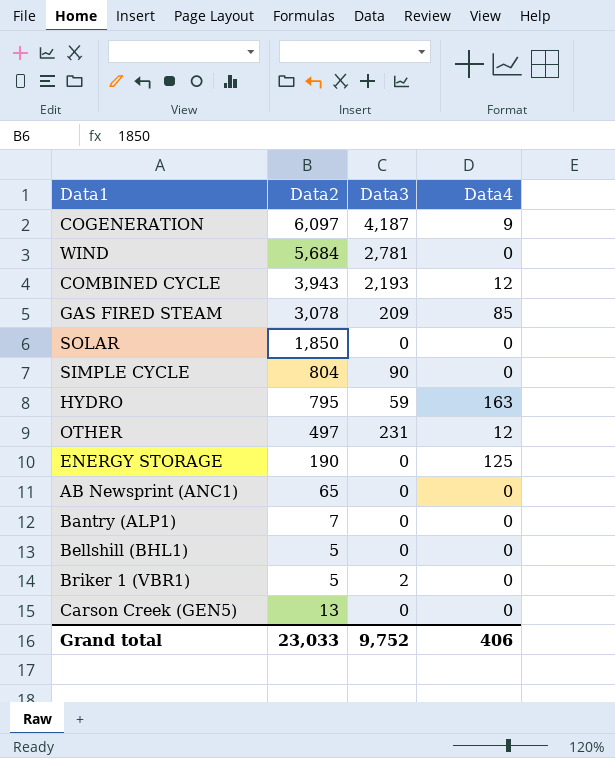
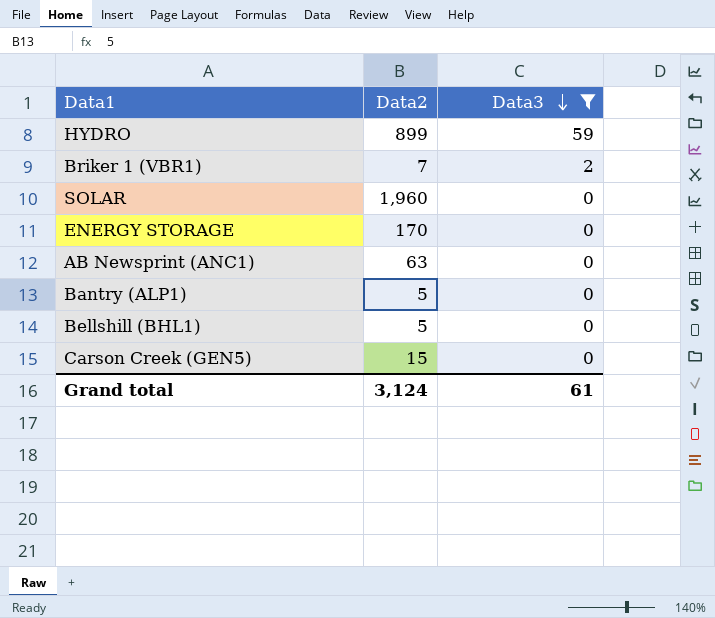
filter: none -> Data3 <= 59
row order: none -> Data3 descending
column Data4 | position: 4 -> none
HYDRO | Data2: 795 -> 899
Briker 1 (VBR1) | Data2: 5 -> 7
SOLAR | Data2: 1,850 -> 1,960
ENERGY STORAGE | Data2: 190 -> 170
AB Newsprint (ANC1) | Data2: 65 -> 63
Bantry (ALP1) | Data2: 7 -> 5
Carson Creek (GEN5) | Data2: 13 -> 15
Grand total | Data2: 23,033 -> 3,124
Grand total | Data3: 9,752 -> 61

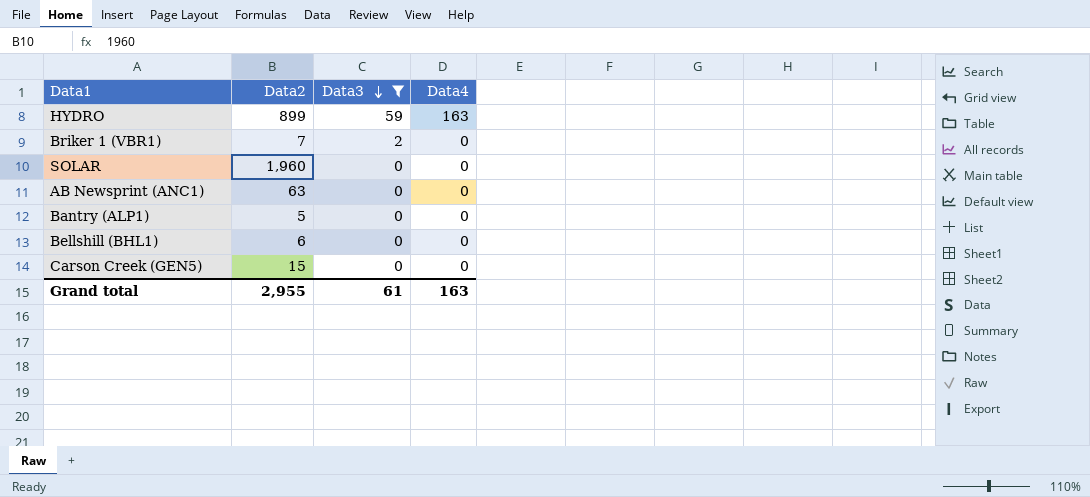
column Data4 | position: none -> 4
row ENERGY STORAGE: 170 | 0 -> none
Bellshill (BHL1) | Data2: 5 -> 6
Grand total | Data2: 3,124 -> 2,955

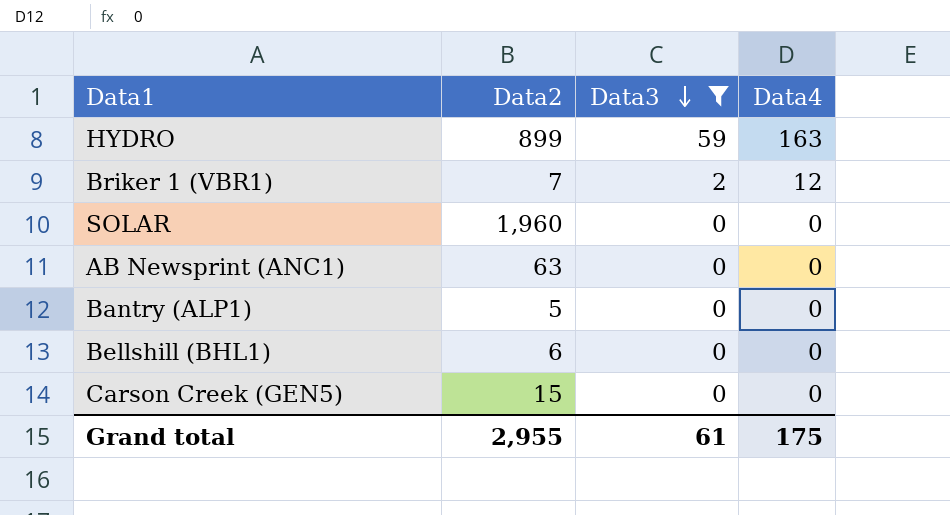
Briker 1 (VBR1) | Data4: 0 -> 12
Grand total | Data4: 163 -> 175

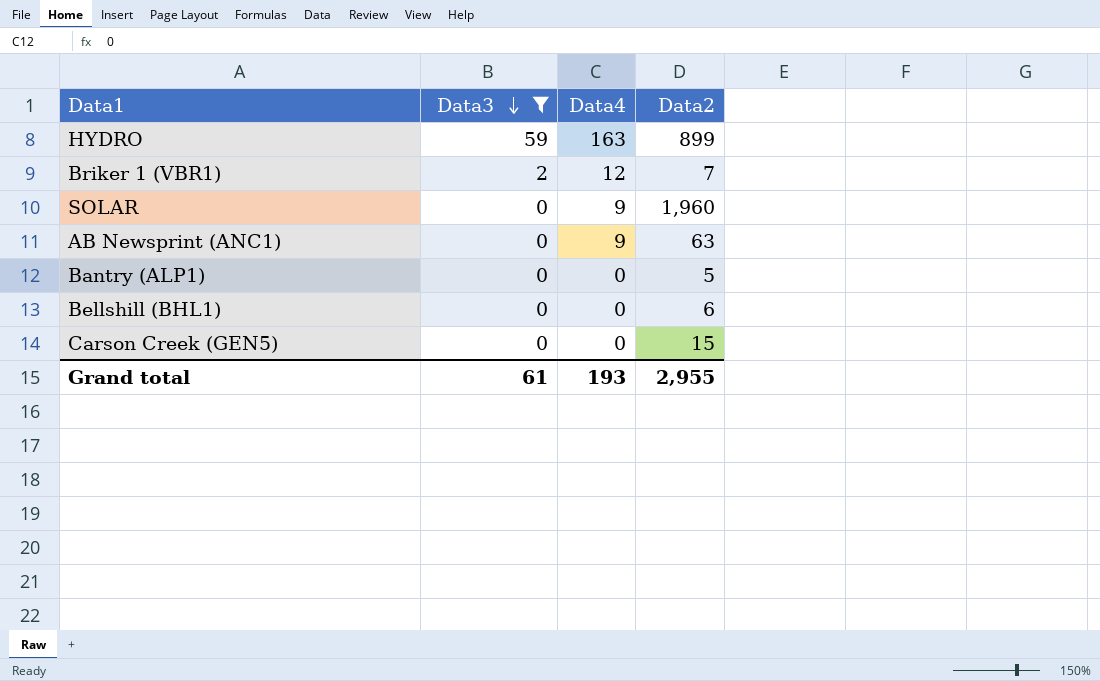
column Data2 | position: 2 -> 4
SOLAR | Data4: 0 -> 9
AB Newsprint (ANC1) | Data4: 0 -> 9
Grand total | Data4: 175 -> 193

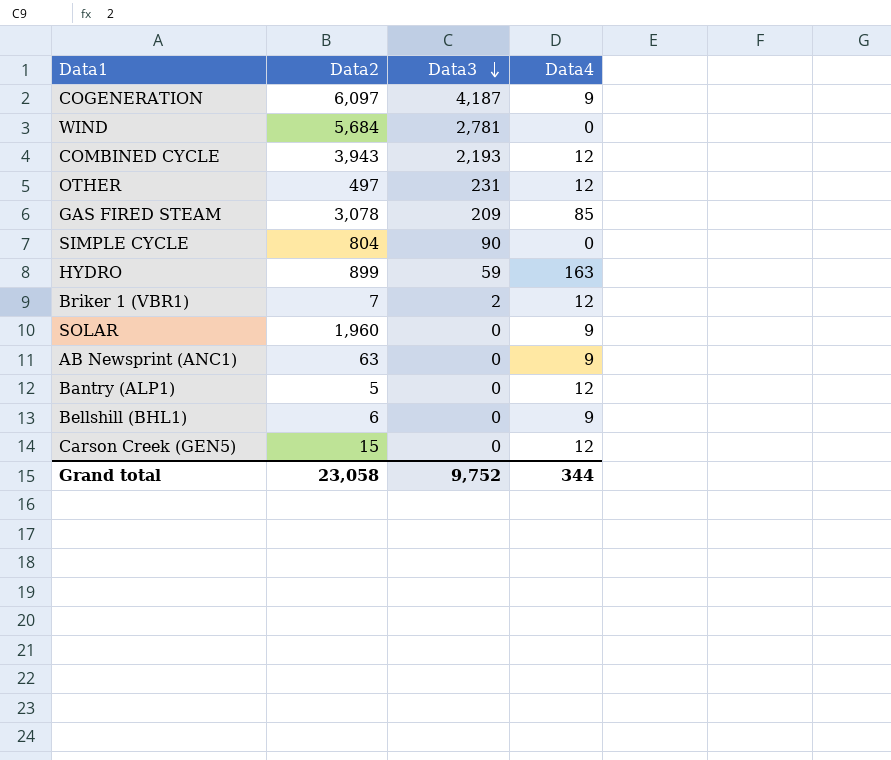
filter: Data3 <= 59 -> none
column Data2 | position: 4 -> 2
Bantry (ALP1) | Data4: 0 -> 12
Bellshill (BHL1) | Data4: 0 -> 9
Carson Creek (GEN5) | Data4: 0 -> 12
Grand total | Data2: 2,955 -> 23,058
Grand total | Data3: 61 -> 9,752
Grand total | Data4: 193 -> 344

